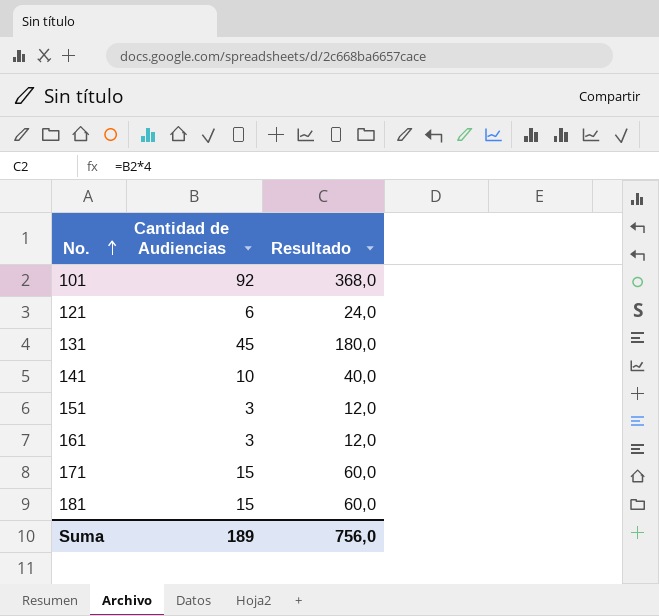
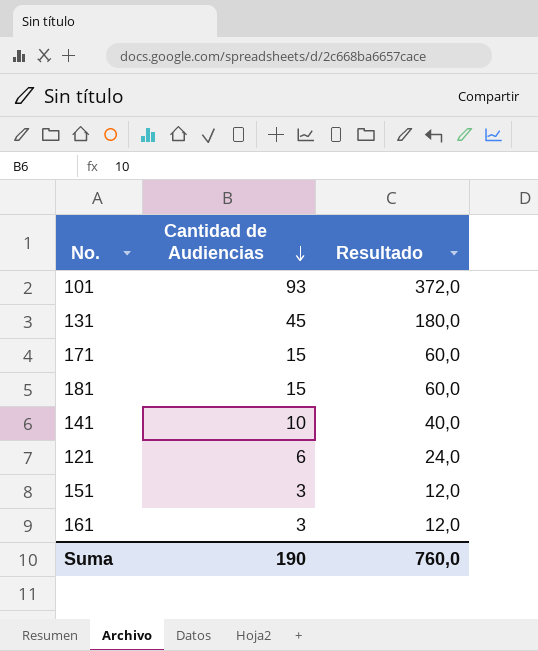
row order: No. ascending -> Cantidad de Audiencias descending
101 | Cantidad de Audiencias: 92 -> 93
101 | Resultado: 368,0 -> 372,0
Suma | Cantidad de Audiencias: 189 -> 190
Suma | Resultado: 756,0 -> 760,0

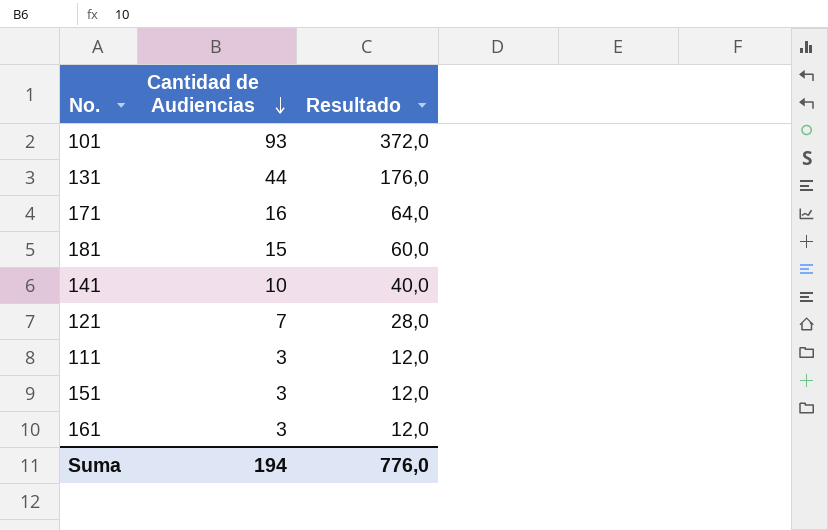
131 | Cantidad de Audiencias: 45 -> 44
131 | Resultado: 180,0 -> 176,0
171 | Cantidad de Audiencias: 15 -> 16
171 | Resultado: 60,0 -> 64,0
121 | Cantidad de Audiencias: 6 -> 7
121 | Resultado: 24,0 -> 28,0
row 111: none -> 3 | 12,0
Suma | Cantidad de Audiencias: 190 -> 194
Suma | Resultado: 760,0 -> 776,0

